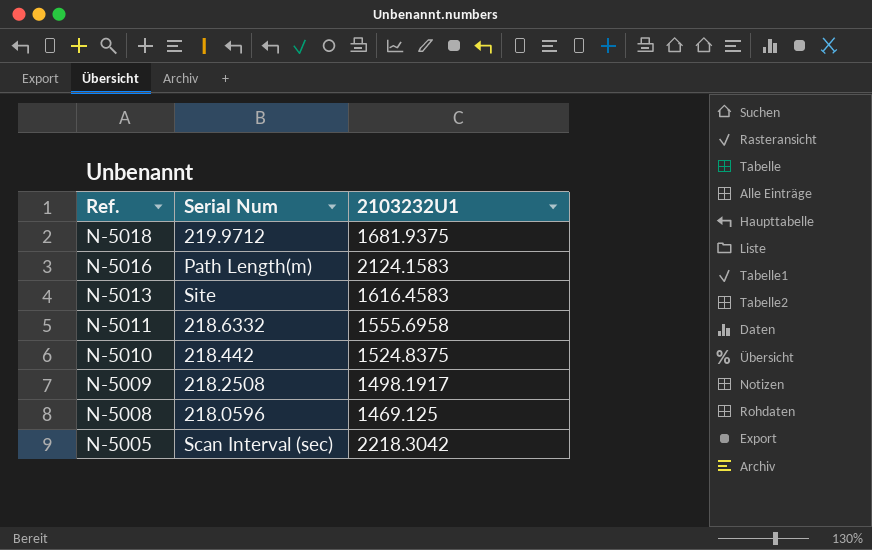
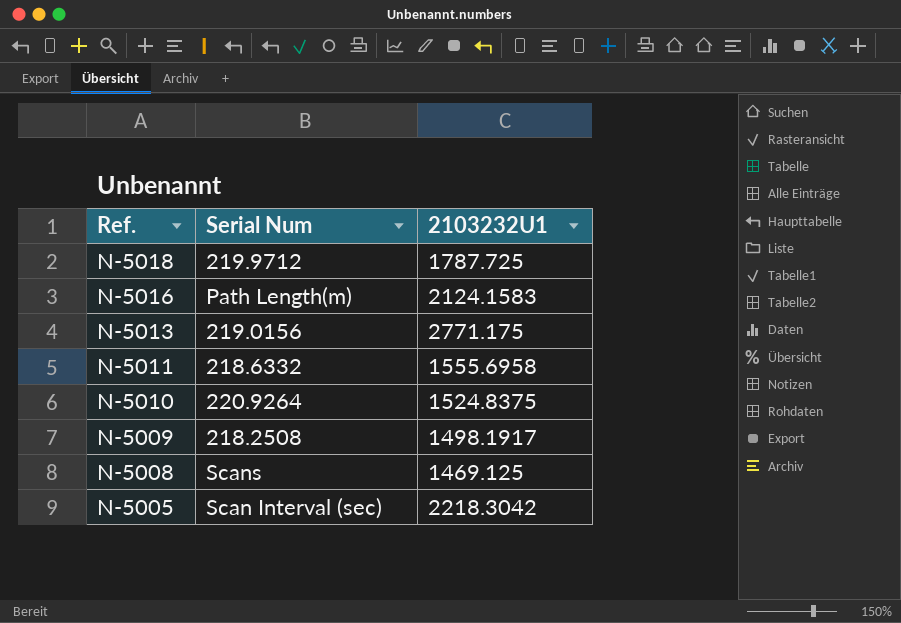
N-5018 | 2103232U1: 1681.9375 -> 1787.725
N-5013 | Serial Num: Site -> 219.0156
N-5013 | 2103232U1: 1616.4583 -> 2771.175
N-5010 | Serial Num: 218.442 -> 220.9264
N-5008 | Serial Num: 218.0596 -> Scans

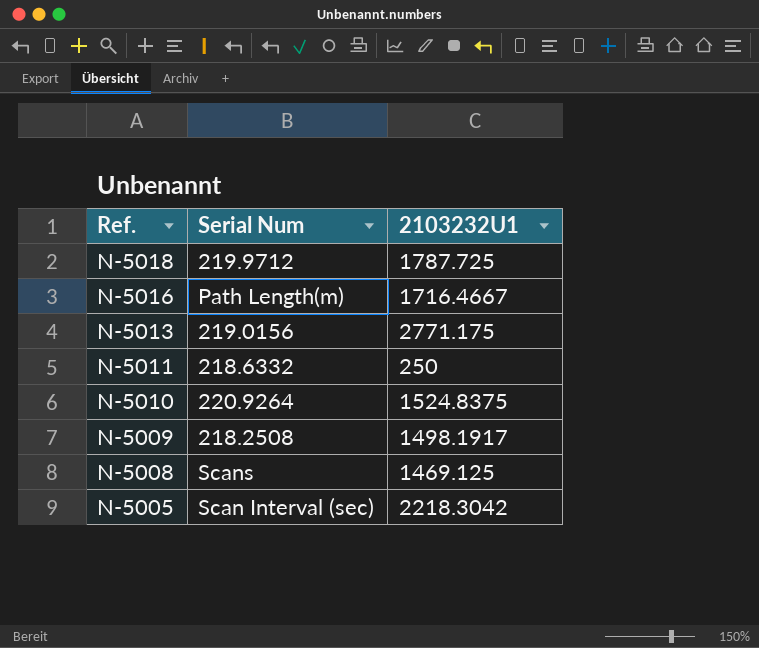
N-5016 | 2103232U1: 2124.1583 -> 1716.4667
N-5011 | 2103232U1: 1555.6958 -> 250

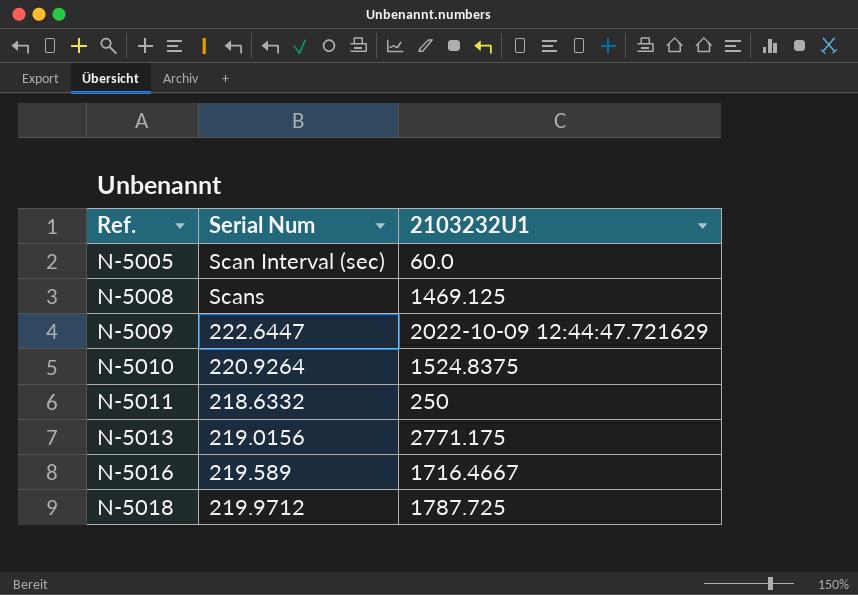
row order: Ref. descending -> Ref. ascending
N-5005 | 2103232U1: 2218.3042 -> 60.0
N-5009 | Serial Num: 218.2508 -> 222.6447
N-5009 | 2103232U1: 1498.1917 -> 2022-10-09 12:44:47.721629
N-5016 | Serial Num: Path Length(m) -> 219.589

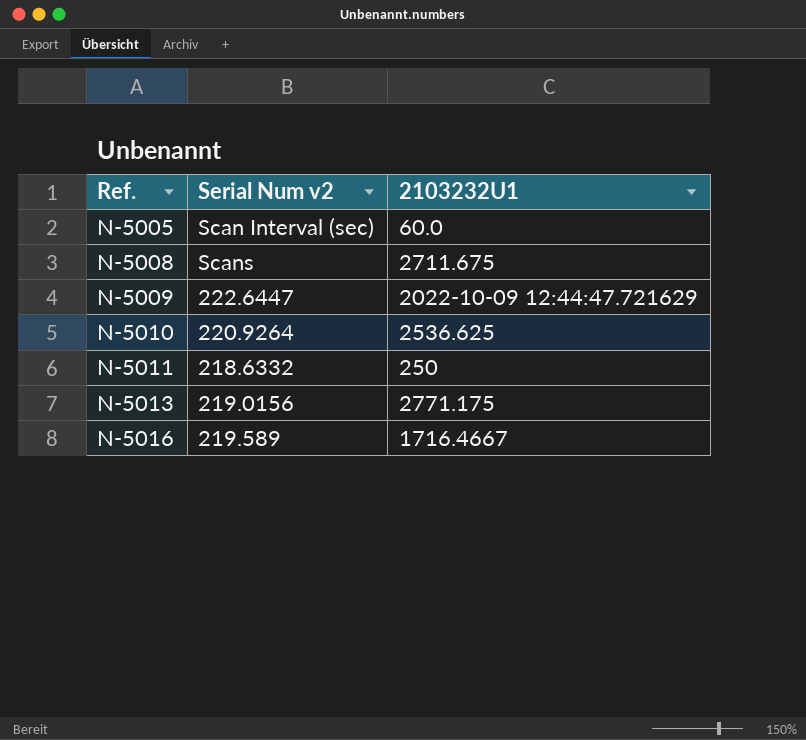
column name: Serial Num -> Serial Num v2
row N-5018: 219.9712 | 1787.725 -> none
N-5008 | 2103232U1: 1469.125 -> 2711.675
N-5010 | 2103232U1: 1524.8375 -> 2536.625

